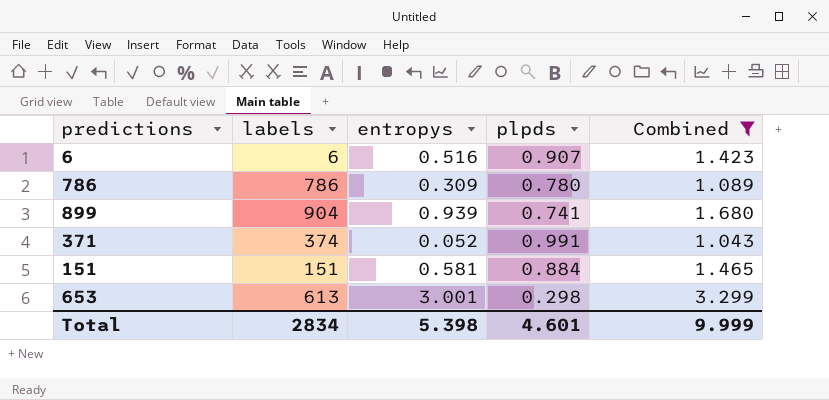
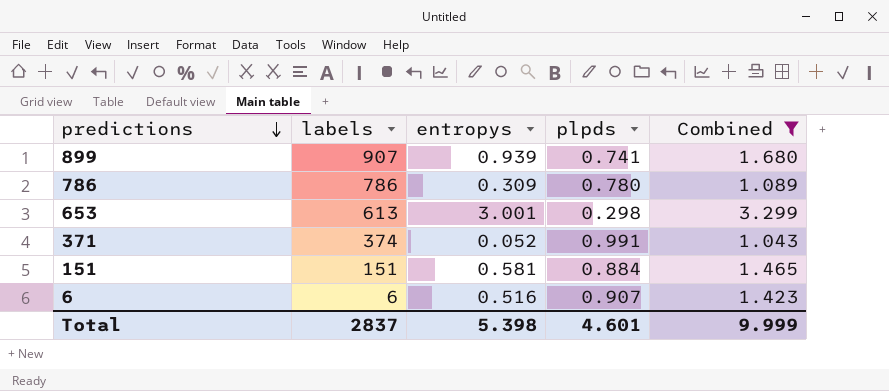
row order: none -> predictions descending
899 | labels: 904 -> 907
Total | labels: 2834 -> 2837

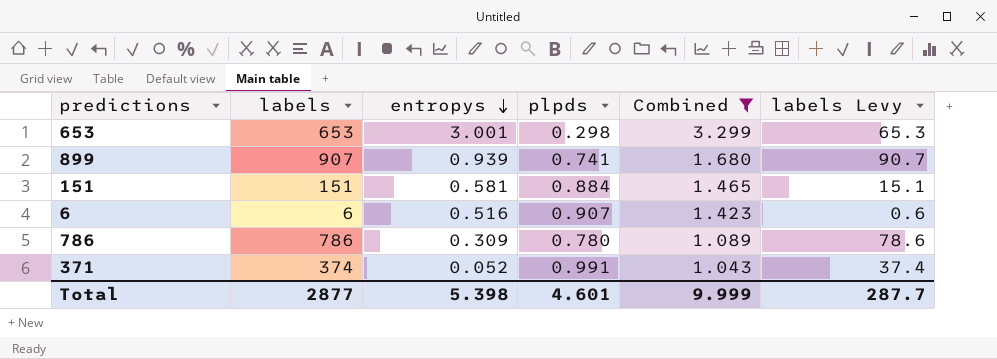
row order: predictions descending -> entropys descending
column labels Levy | formula: none -> [labels] * 0.1
653 | labels: 613 -> 653
Total | labels: 2837 -> 2877

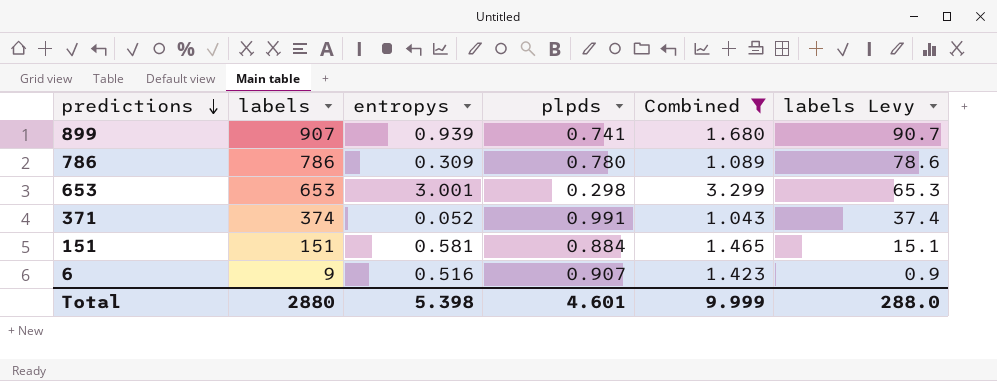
row order: entropys descending -> predictions descending
6 | labels: 6 -> 9
6 | labels Levy: 0.6 -> 0.9
Total | labels: 2877 -> 2880
Total | labels Levy: 287.7 -> 288.0

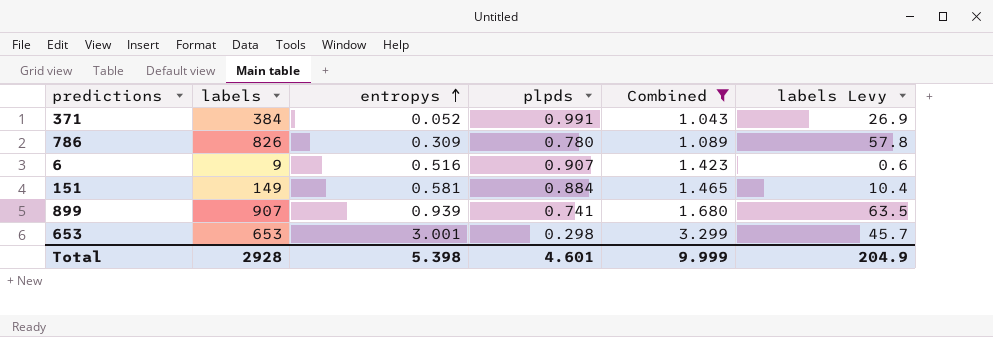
row order: predictions descending -> entropys ascending
column labels Levy | formula: [labels] * 0.1 -> [labels] * 0.07
371 | labels: 374 -> 384
786 | labels: 786 -> 826
151 | labels: 151 -> 149
Total | labels: 2880 -> 2928
Total | labels Levy: 288.0 -> 204.9

